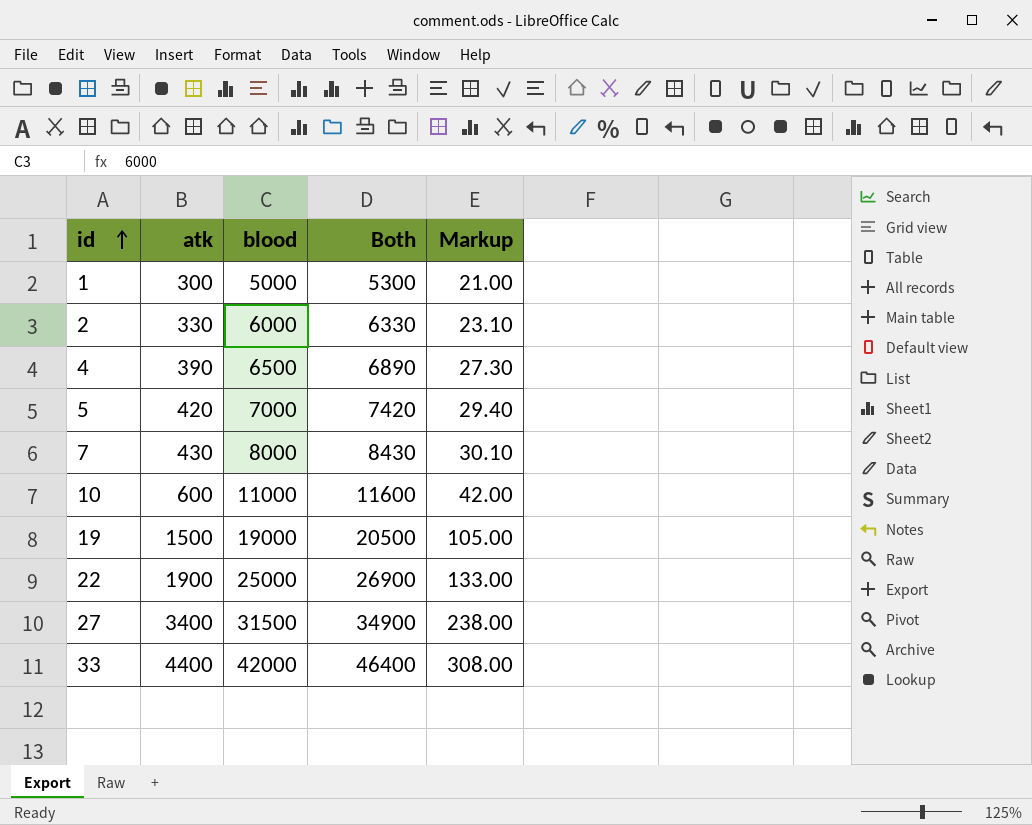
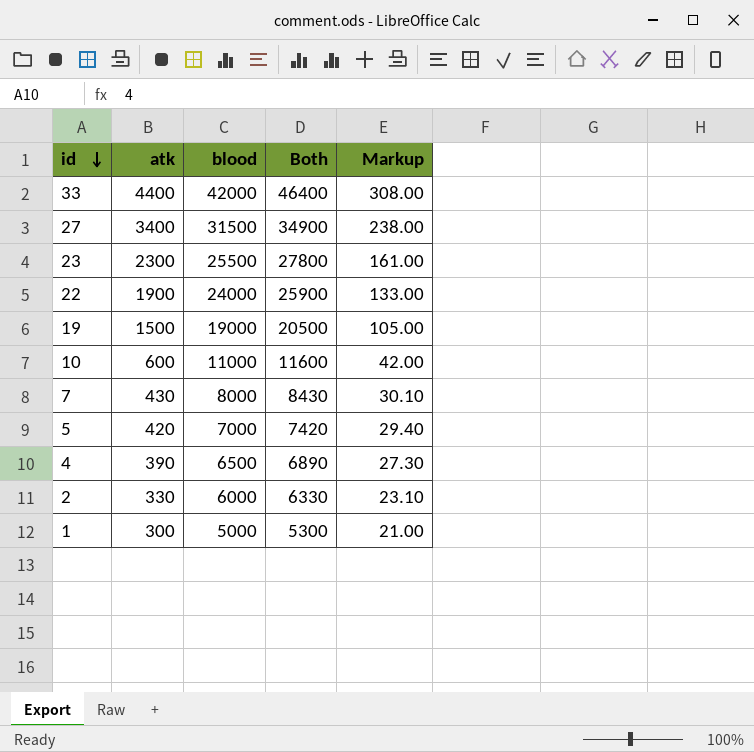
row order: id ascending -> id descending
row 23: none -> 2300 | 25500 | 27800 | 161.00
22 | blood: 25000 -> 24000
22 | Both: 26900 -> 25900

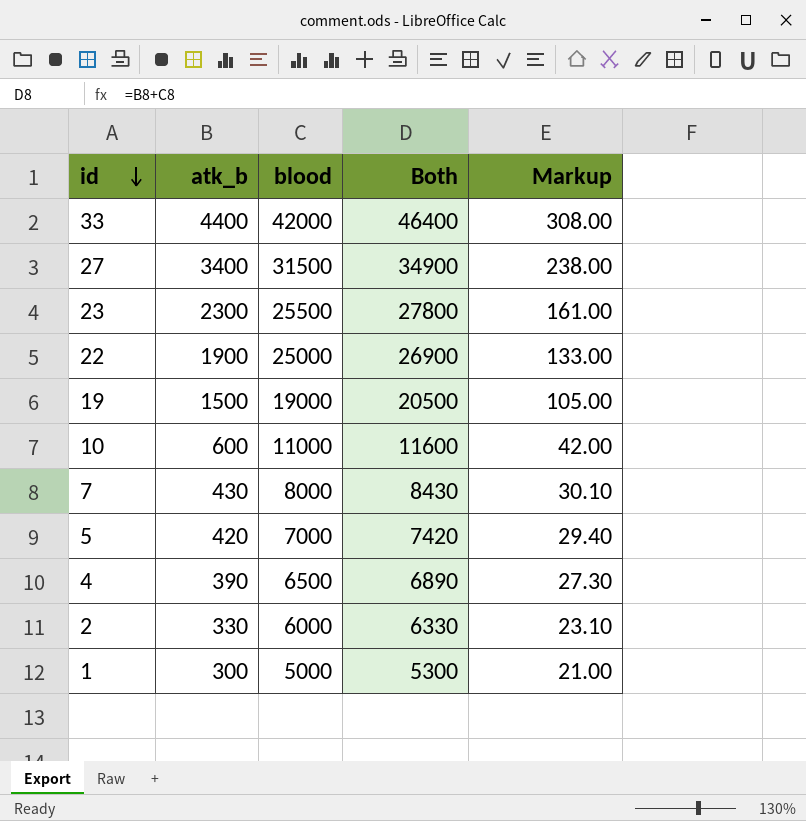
column name: atk -> atk_b
22 | blood: 24000 -> 25000
22 | Both: 25900 -> 26900

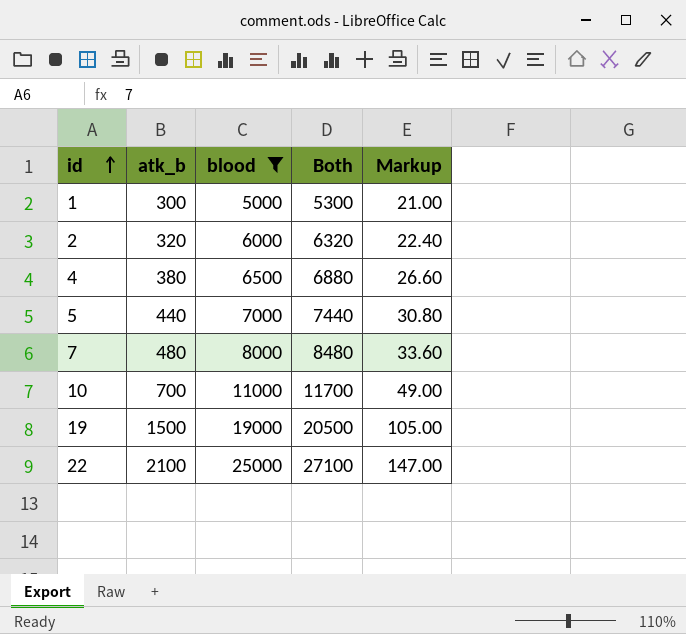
filter: none -> blood <= 25000
row order: id descending -> id ascending
2 | atk_b: 330 -> 320
2 | Both: 6330 -> 6320
2 | Markup: 23.10 -> 22.40
4 | atk_b: 390 -> 380
4 | Both: 6890 -> 6880
4 | Markup: 27.30 -> 26.60
5 | atk_b: 420 -> 440
5 | Both: 7420 -> 7440
5 | Markup: 29.40 -> 30.80
7 | atk_b: 430 -> 480
7 | Both: 8430 -> 8480
7 | Markup: 30.10 -> 33.60
10 | atk_b: 600 -> 700
10 | Both: 11600 -> 11700
10 | Markup: 42.00 -> 49.00
22 | atk_b: 1900 -> 2100
22 | Both: 26900 -> 27100
22 | Markup: 133.00 -> 147.00

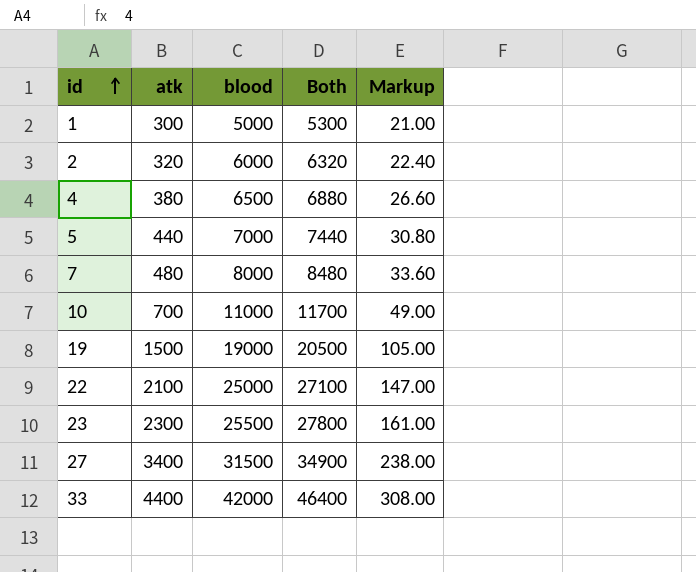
filter: blood <= 25000 -> none
column name: atk_b -> atk

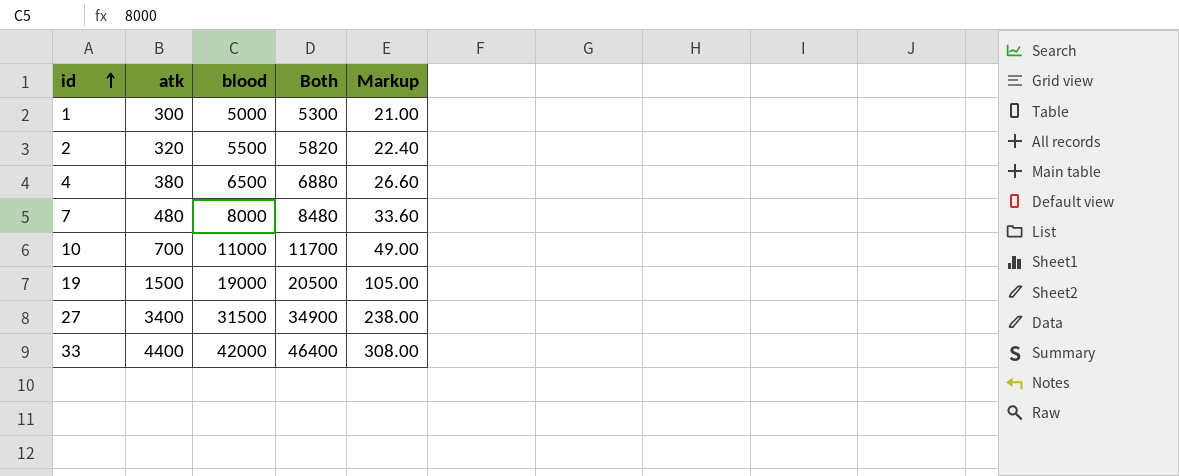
row 5: 440 | 7000 | 7440 | 30.80 -> none
row 22: 2100 | 25000 | 27100 | 147.00 -> none
row 23: 2300 | 25500 | 27800 | 161.00 -> none
2 | blood: 6000 -> 5500
2 | Both: 6320 -> 5820

